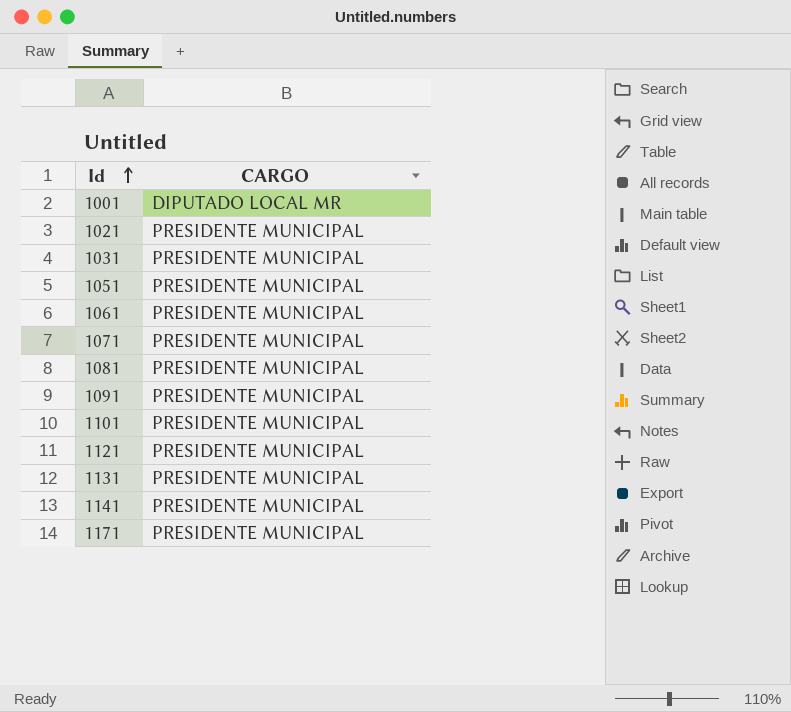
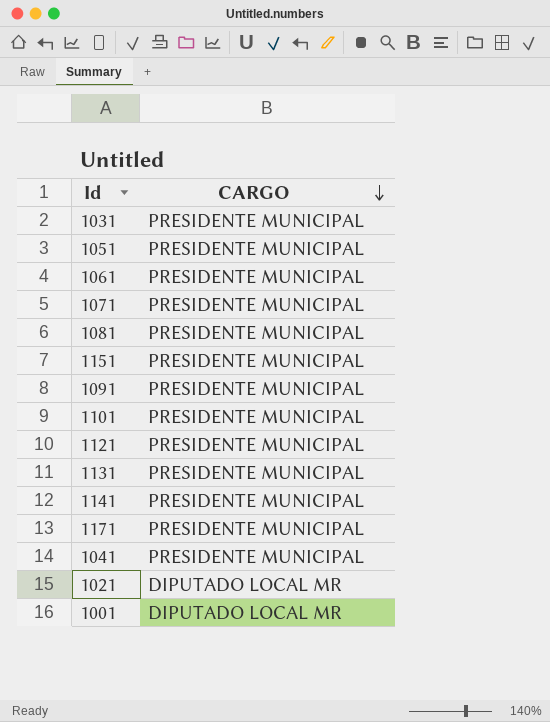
row order: Id ascending -> CARGO descending
row 1151: none -> PRESIDENTE MUNICIPAL
row 1041: none -> PRESIDENTE MUNICIPAL
1021 | CARGO: PRESIDENTE MUNICIPAL -> DIPUTADO LOCAL MR

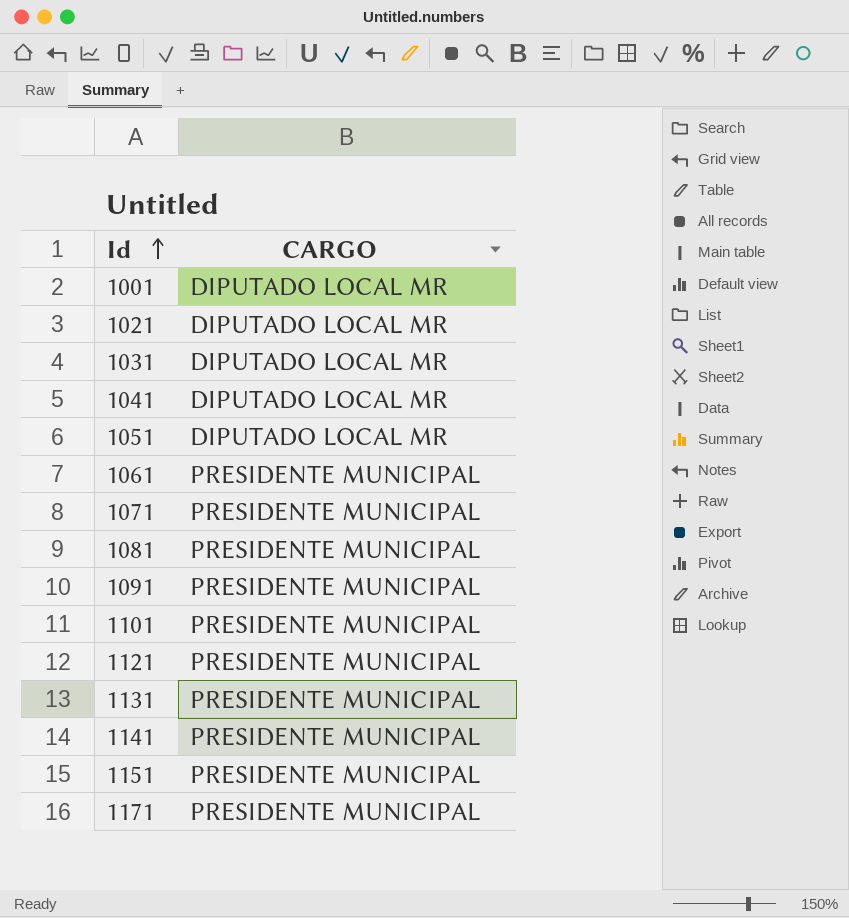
row order: CARGO descending -> Id ascending
1031 | CARGO: PRESIDENTE MUNICIPAL -> DIPUTADO LOCAL MR
1041 | CARGO: PRESIDENTE MUNICIPAL -> DIPUTADO LOCAL MR
1051 | CARGO: PRESIDENTE MUNICIPAL -> DIPUTADO LOCAL MR

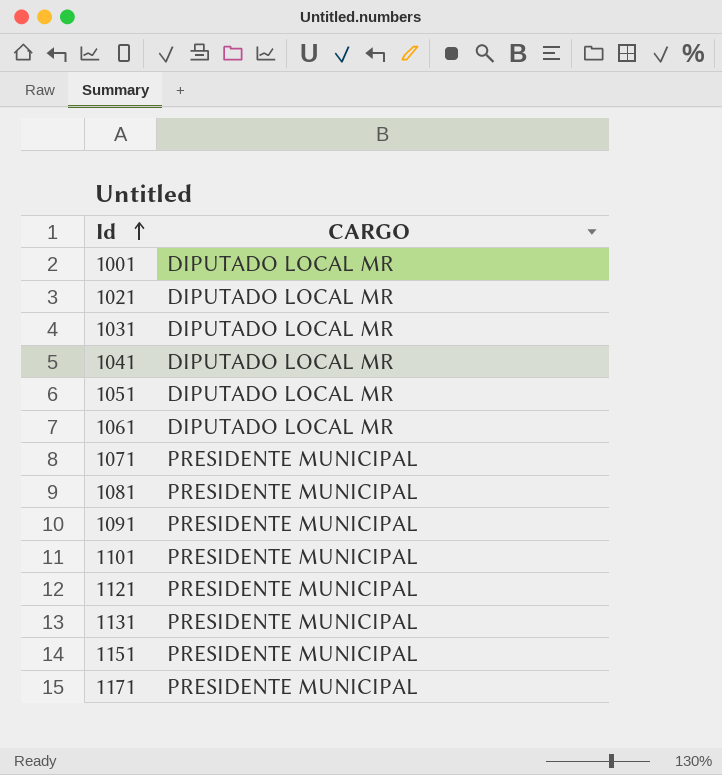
row 1141: PRESIDENTE MUNICIPAL -> none
1061 | CARGO: PRESIDENTE MUNICIPAL -> DIPUTADO LOCAL MR

